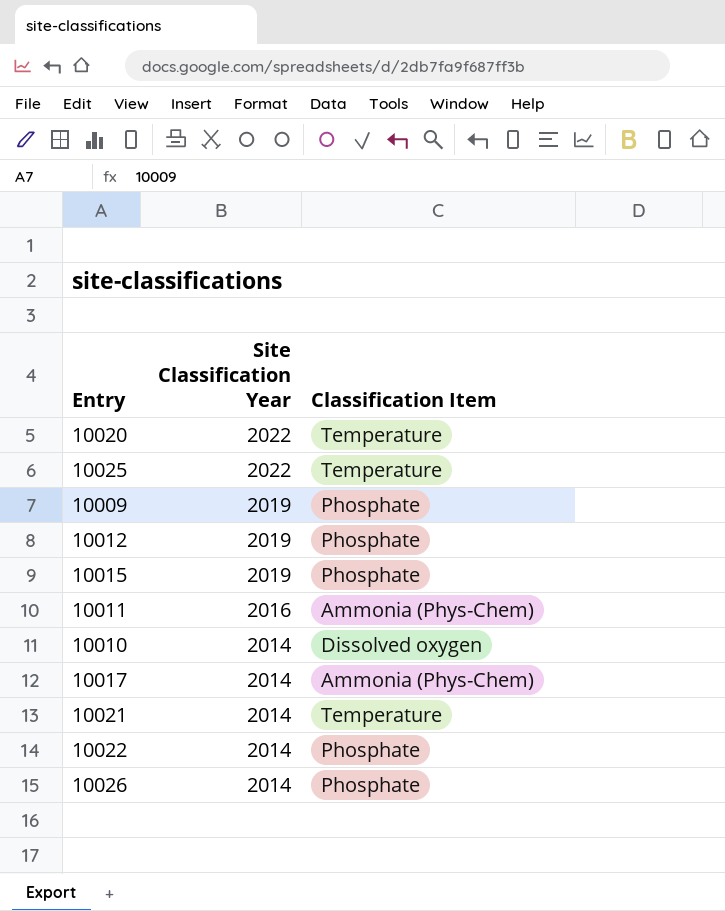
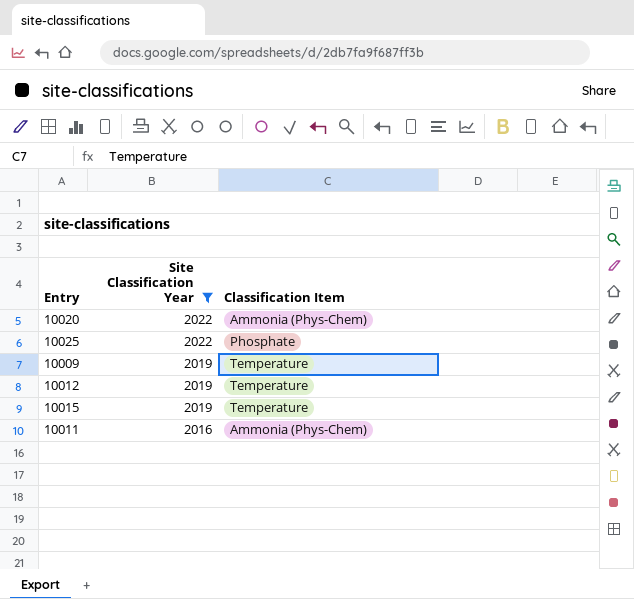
filter: none -> Site Classification Year != 2014
10020 | Classification Item: Temperature -> Ammonia (Phys-Chem)
10025 | Classification Item: Temperature -> Phosphate
10009 | Classification Item: Phosphate -> Temperature
10012 | Classification Item: Phosphate -> Temperature
10015 | Classification Item: Phosphate -> Temperature

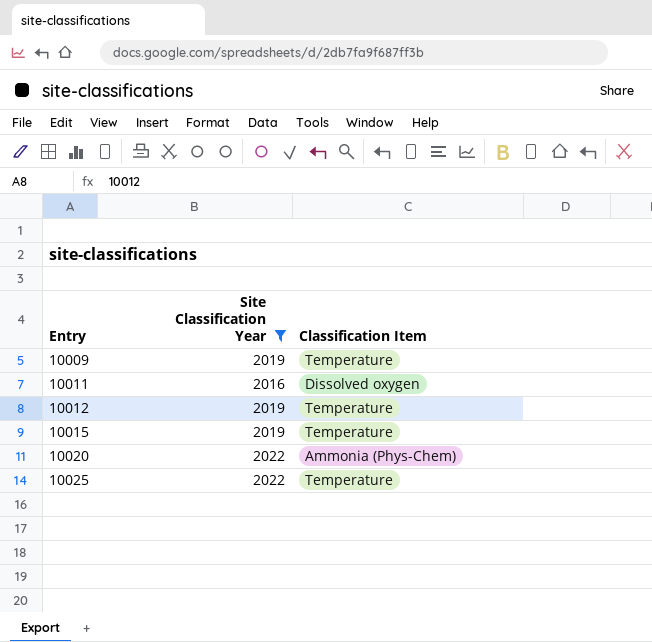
row order: Site Classification Year descending -> Entry ascending
10011 | Classification Item: Ammonia (Phys-Chem) -> Dissolved oxygen
10025 | Classification Item: Phosphate -> Temperature

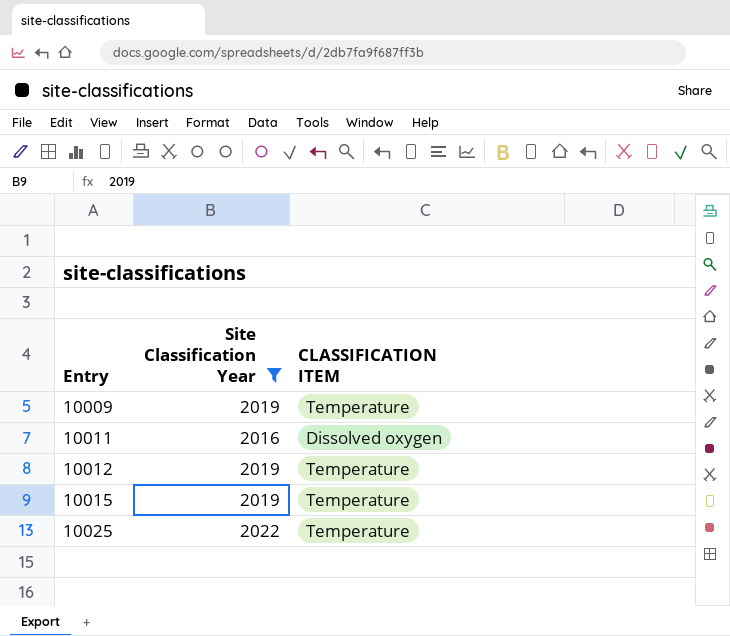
column name: Classification Item -> CLASSIFICATION ITEM
row 10020: 2022 | Ammonia (Phys-Chem) -> none

